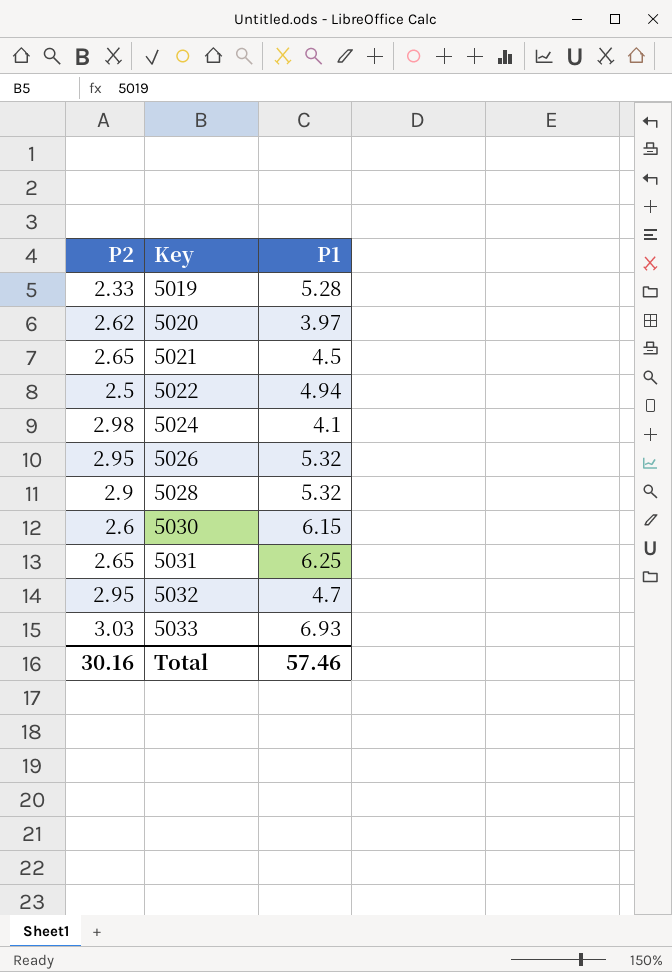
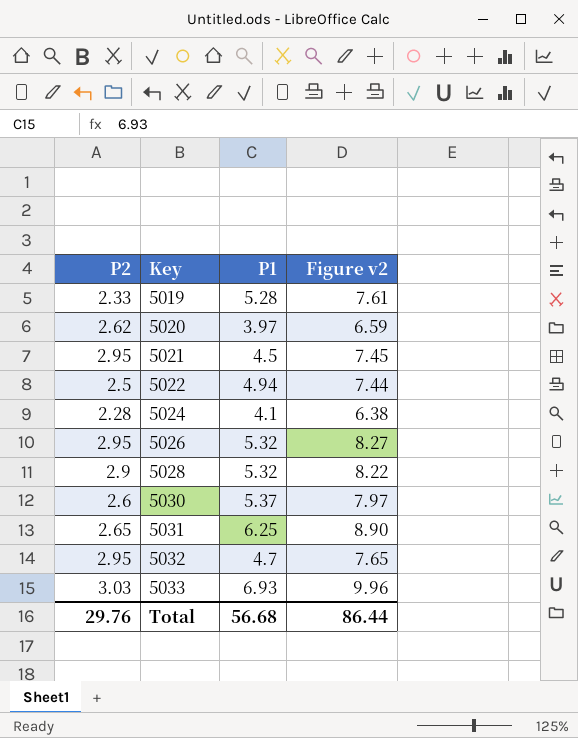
column Figure v2 | formula: none -> [P2] + [P1]
5021 | P2: 2.65 -> 2.95
5024 | P2: 2.98 -> 2.28
5030 | P1: 6.15 -> 5.37
Total | P2: 30.16 -> 29.76
Total | P1: 57.46 -> 56.68

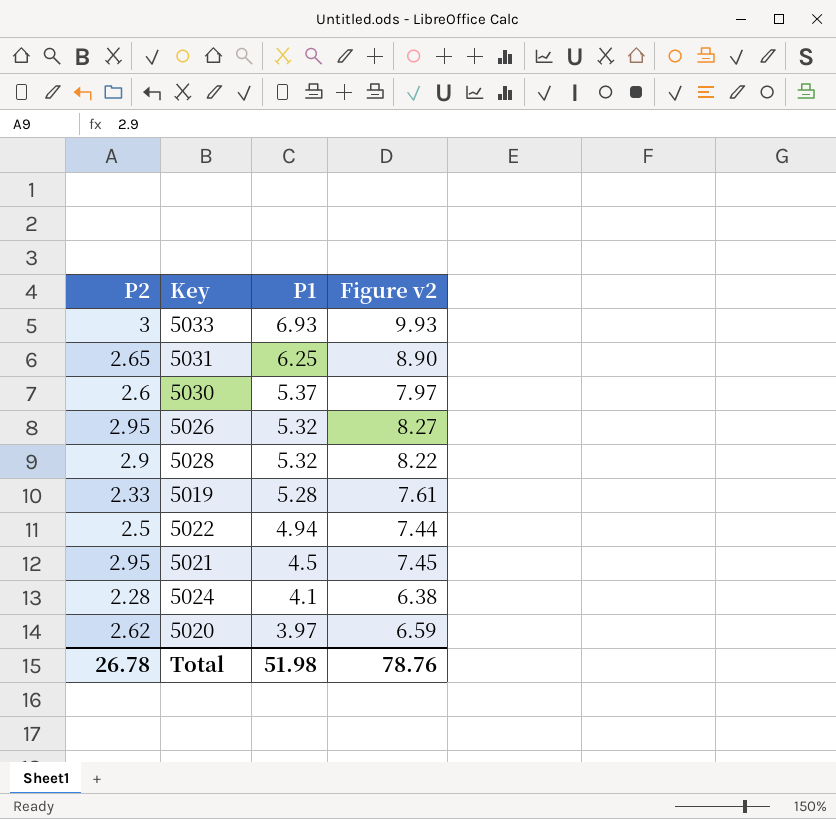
row order: Key ascending -> P1 descending
row 5032: 2.95 | 4.7 | 7.65 -> none
5033 | P2: 3.03 -> 3
5033 | Figure v2: 9.96 -> 9.93
Total | P2: 29.76 -> 26.78
Total | P1: 56.68 -> 51.98
Total | Figure v2: 86.44 -> 78.76

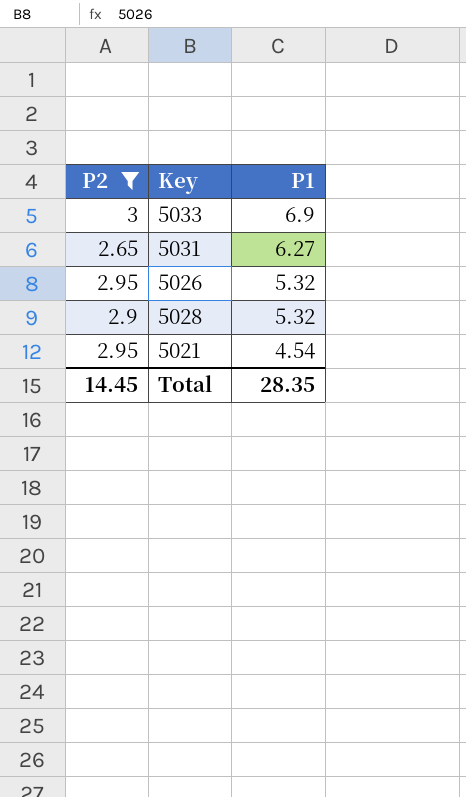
filter: none -> P2 >= 2.65
column Figure v2 | formula: [P2] + [P1] -> none
5033 | P1: 6.93 -> 6.9
5031 | P1: 6.25 -> 6.27
5021 | P1: 4.5 -> 4.54
Total | P2: 26.78 -> 14.45
Total | P1: 51.98 -> 28.35

